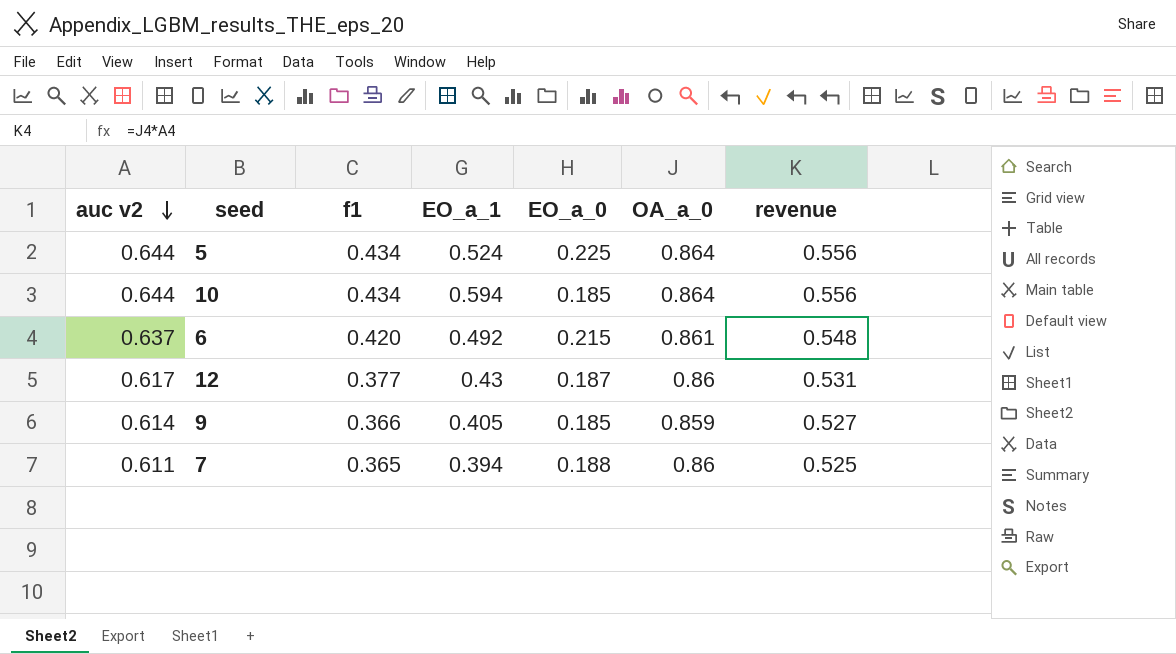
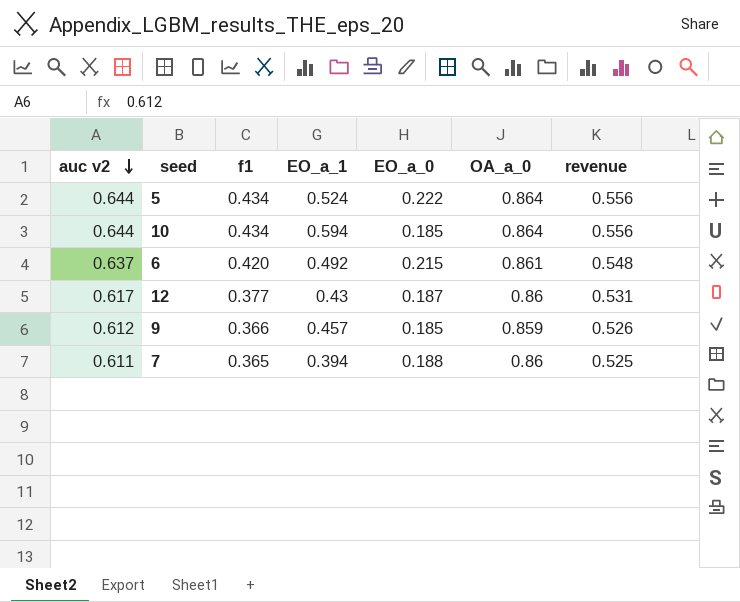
5 | EO_a_0: 0.225 -> 0.222
9 | auc v2: 0.614 -> 0.612
9 | EO_a_1: 0.405 -> 0.457
9 | revenue: 0.527 -> 0.526

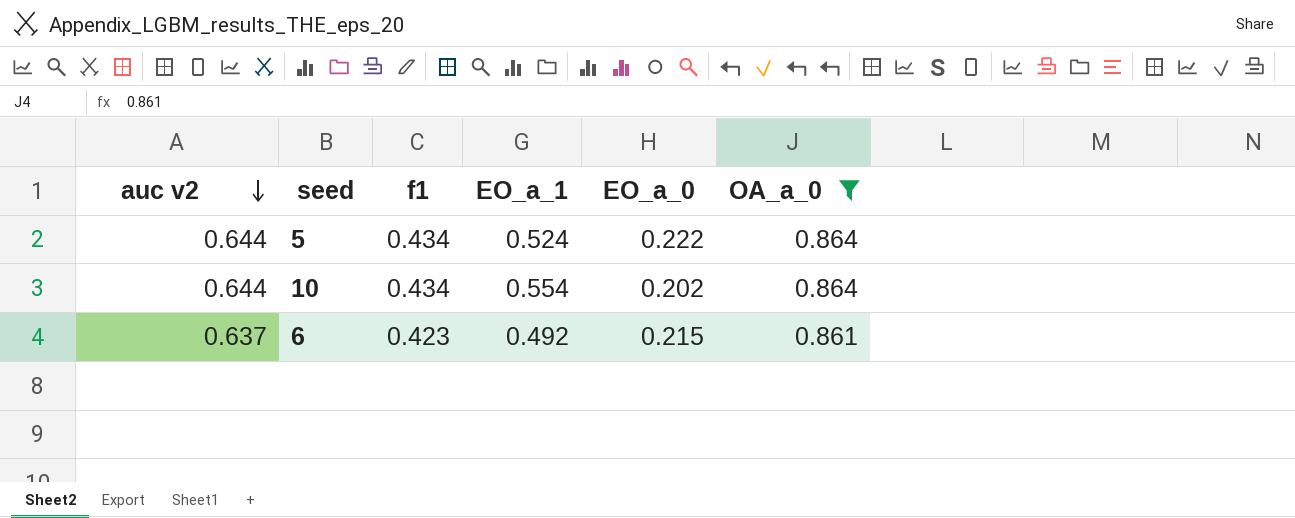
filter: none -> OA_a_0 >= 0.861
column revenue | formula: [auc v2] * [OA_a_0] -> none
10 | EO_a_1: 0.594 -> 0.554
10 | EO_a_0: 0.185 -> 0.202
6 | f1: 0.420 -> 0.423

